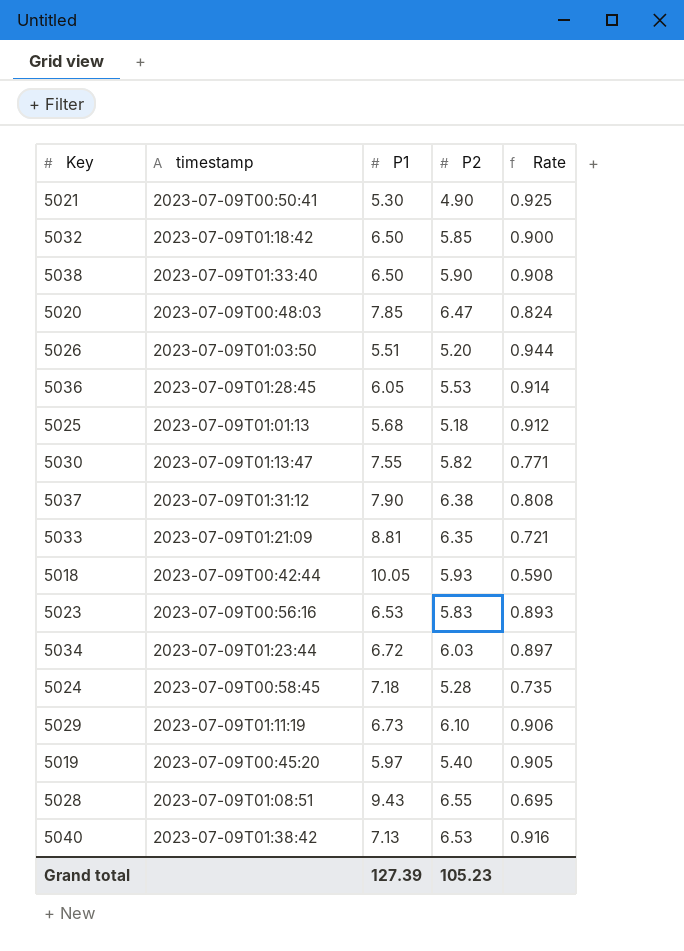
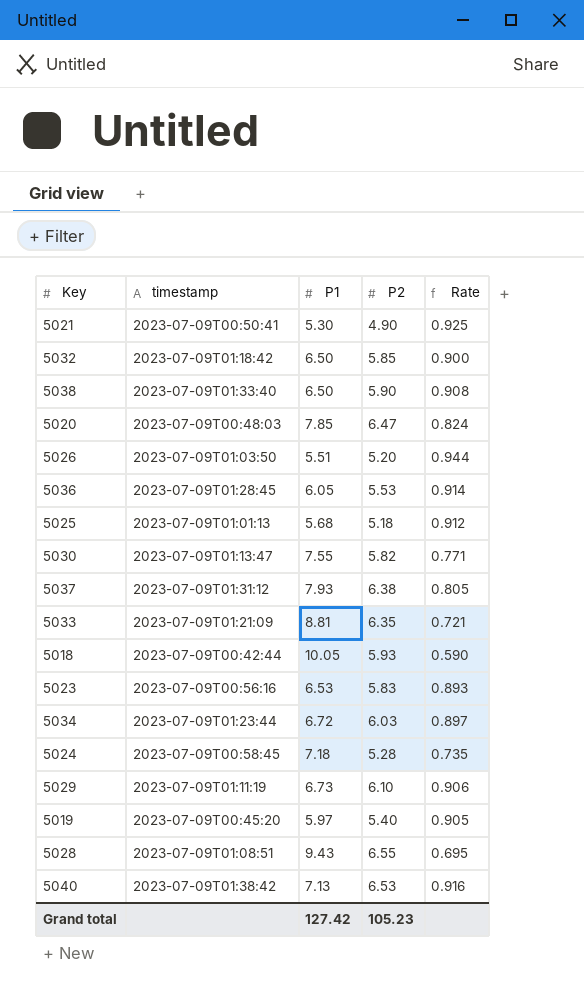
5037 | P1: 7.90 -> 7.93
5037 | Rate: 0.808 -> 0.805
Grand total | P1: 127.39 -> 127.42

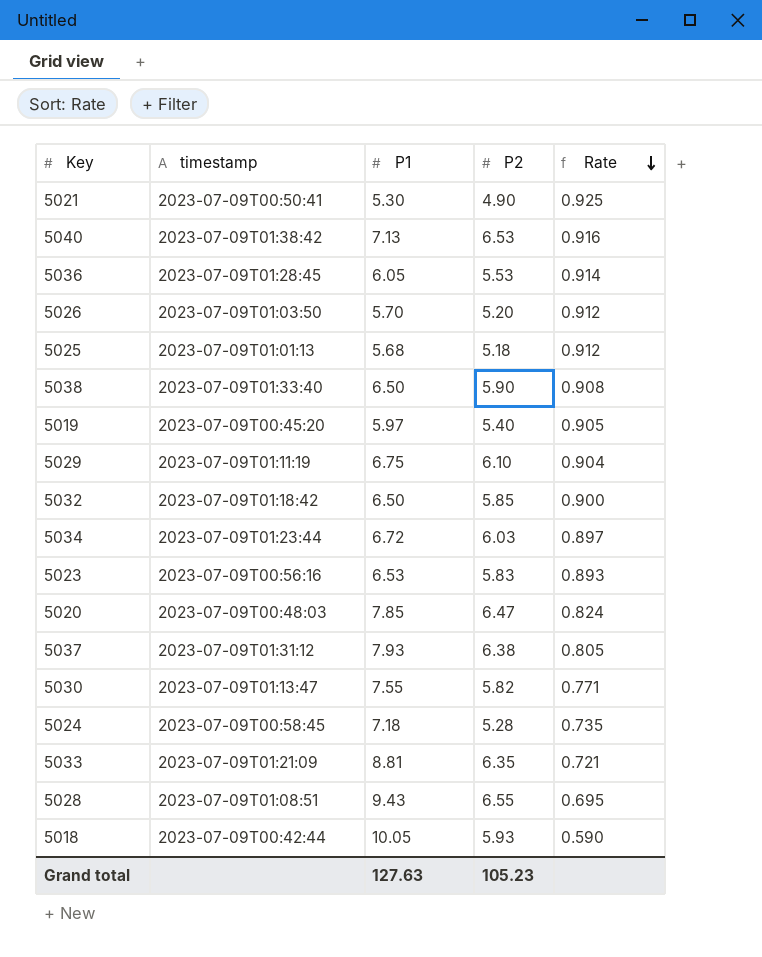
row order: none -> Rate descending
5026 | P1: 5.51 -> 5.70
5026 | Rate: 0.944 -> 0.912
5029 | P1: 6.73 -> 6.75
5029 | Rate: 0.906 -> 0.904
Grand total | P1: 127.42 -> 127.63

